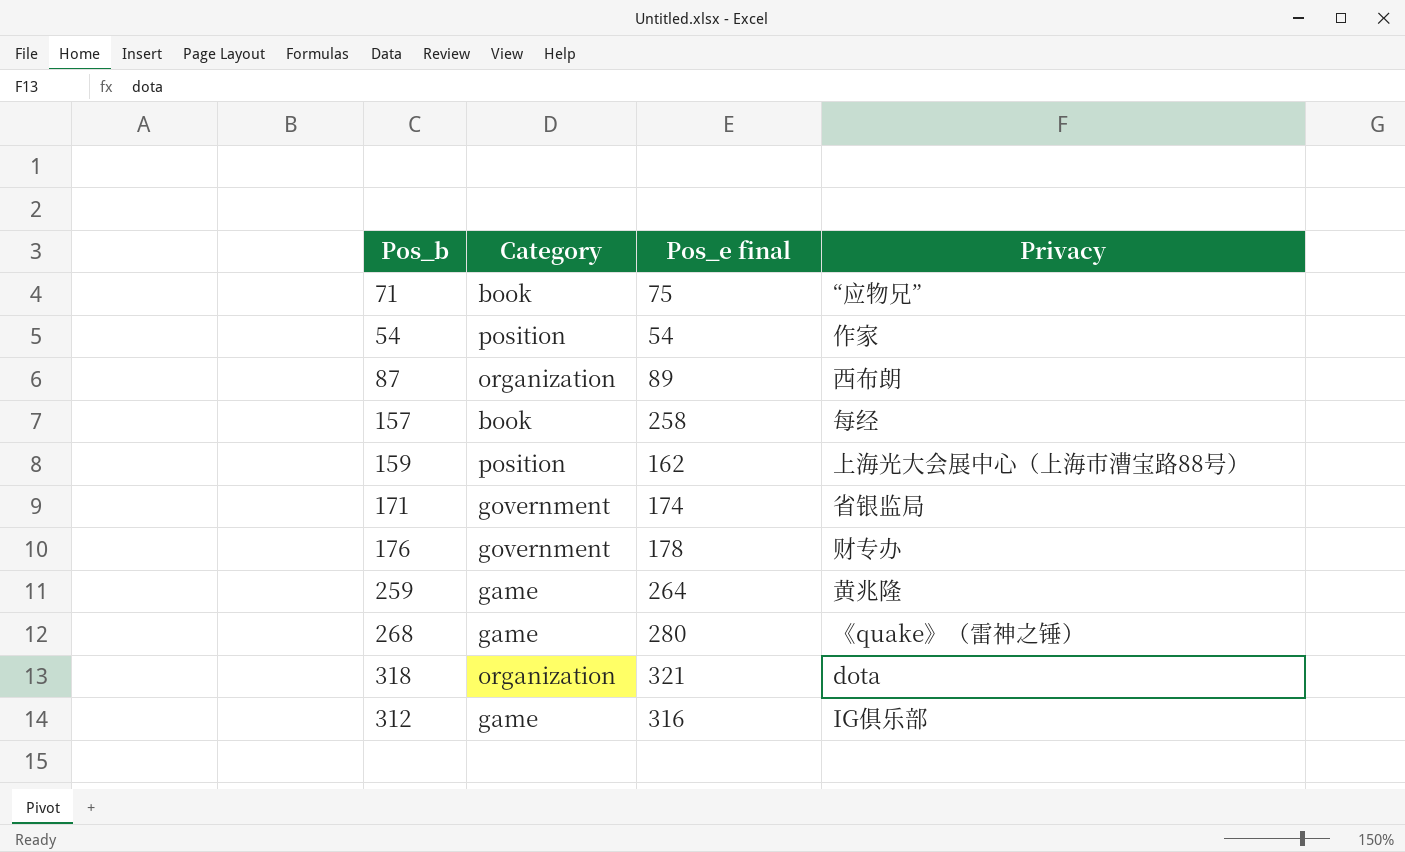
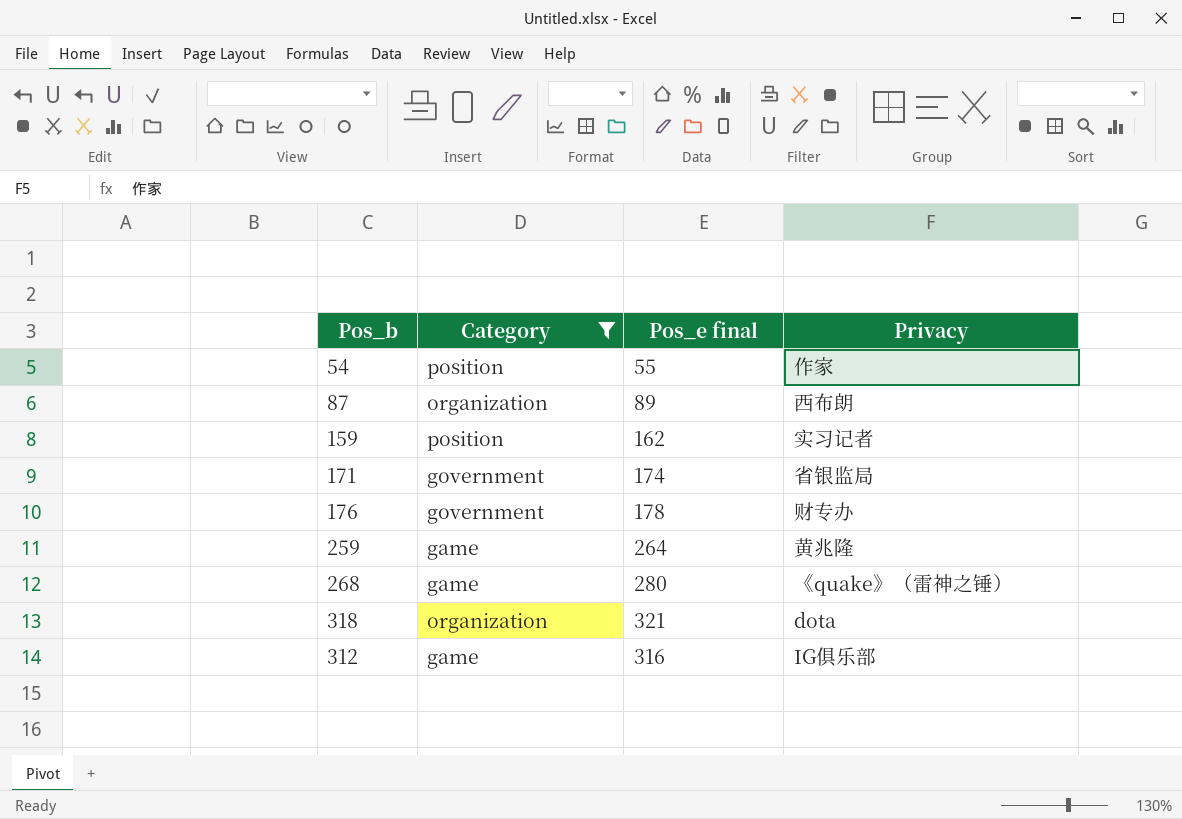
filter: none -> Category != book
54 | Pos_e final: 54 -> 55
159 | Privacy: 上海光大会展中心（上海市漕宝路88号） -> 实习记者

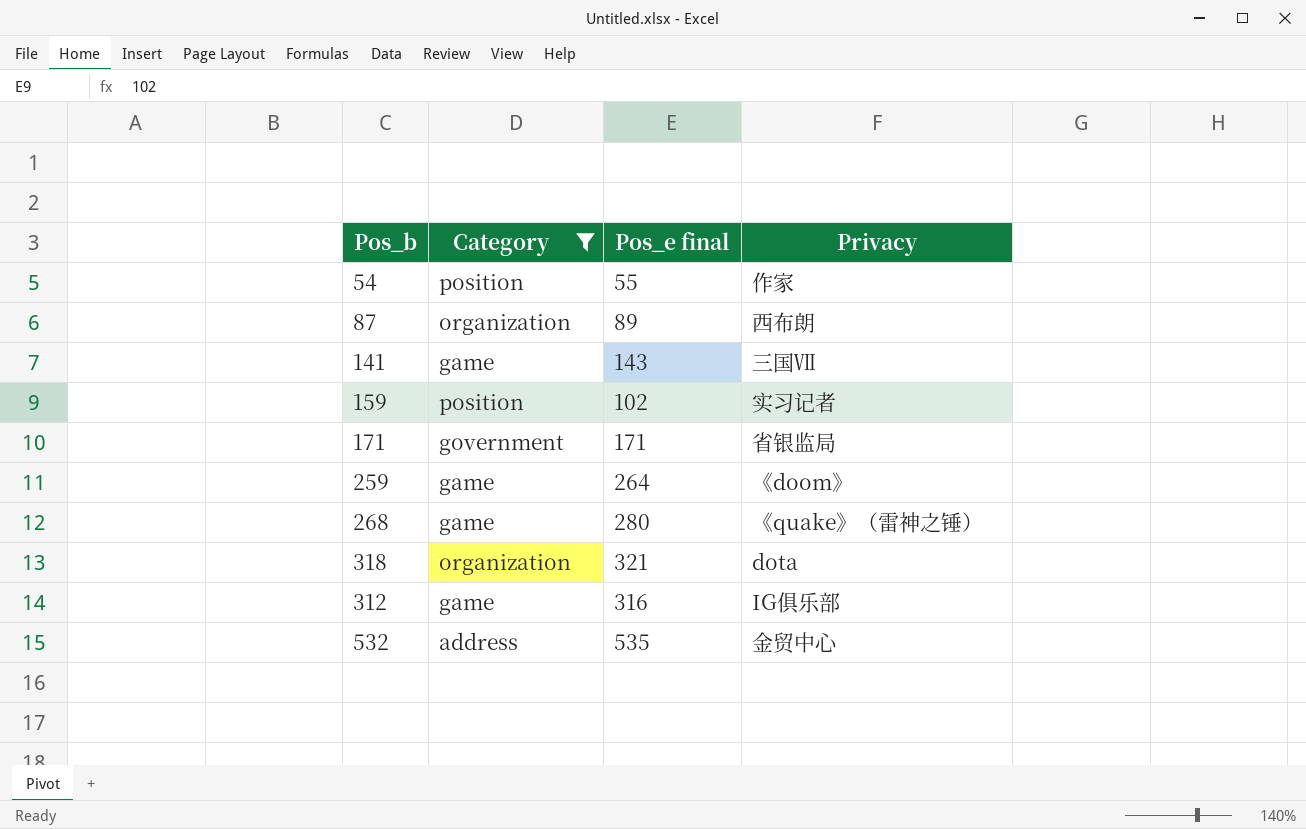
row 176: government | 178 | 财专办 -> none
row 141: none -> game | 143 | 三国Ⅶ
159 | Pos_e final: 162 -> 102
171 | Pos_e final: 174 -> 171
259 | Privacy: 黄兆隆 -> 《doom》
row 532: none -> address | 535 | 金贸中心

